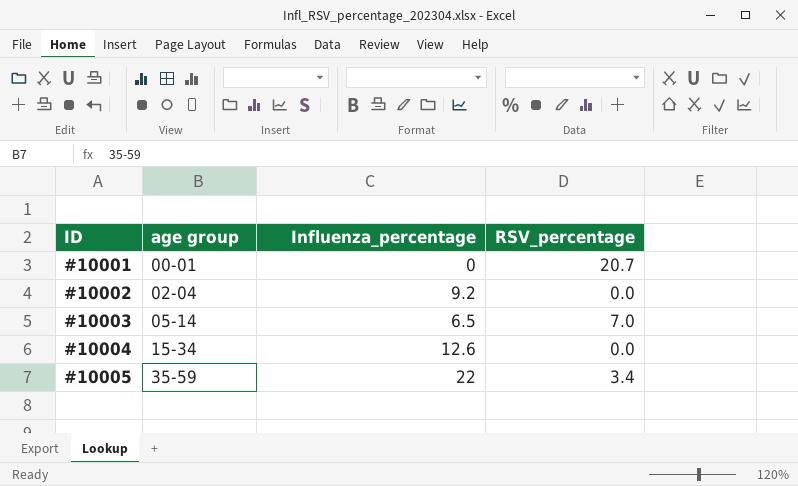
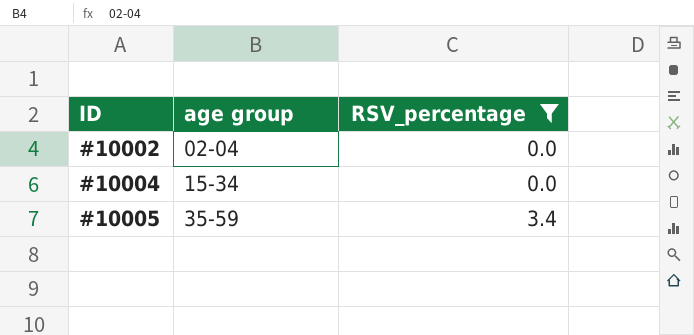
filter: none -> RSV_percentage <= 3.4
column Influenza_percentage | position: 3 -> none

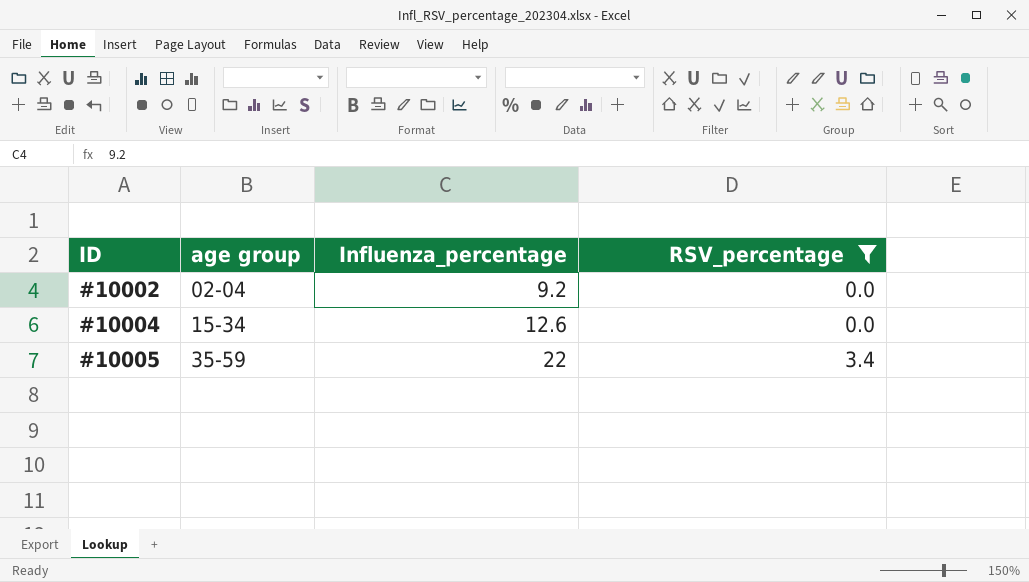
column Influenza_percentage | position: none -> 3

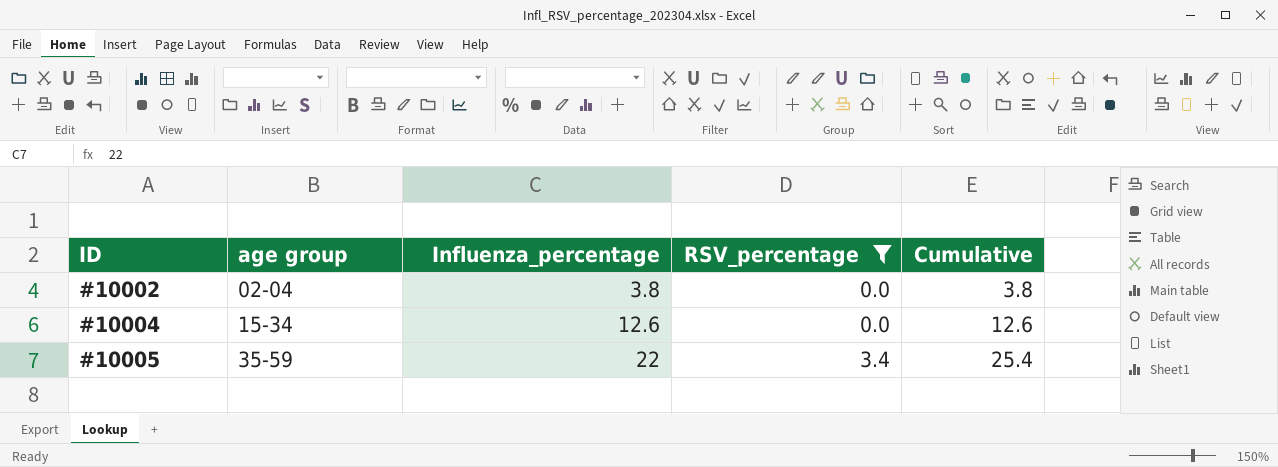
column Cumulative | formula: none -> [Influenza_percentage] + [RSV_percentage]
#10002 | Influenza_percentage: 9.2 -> 3.8

